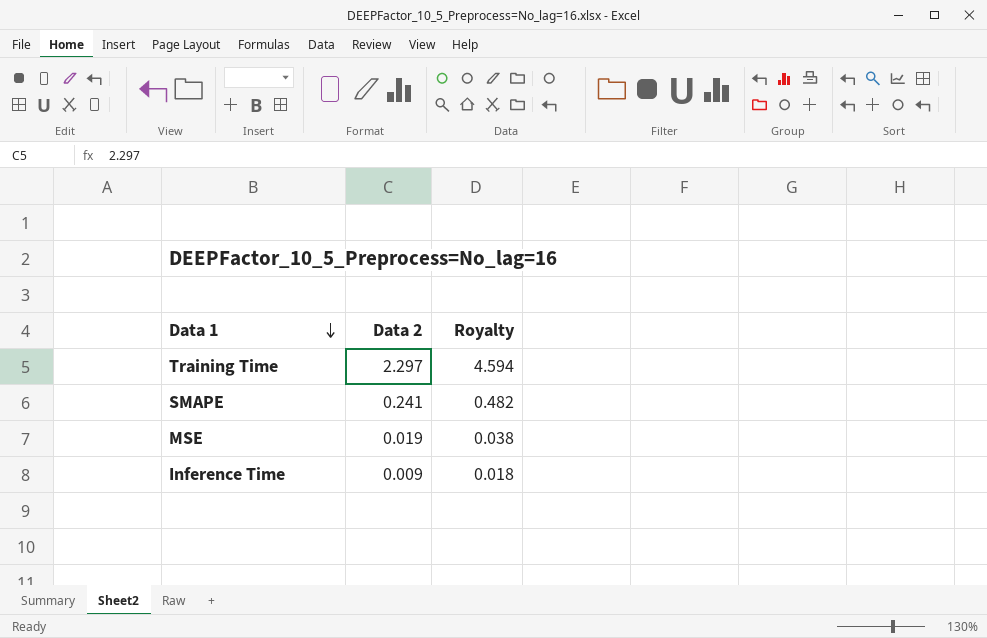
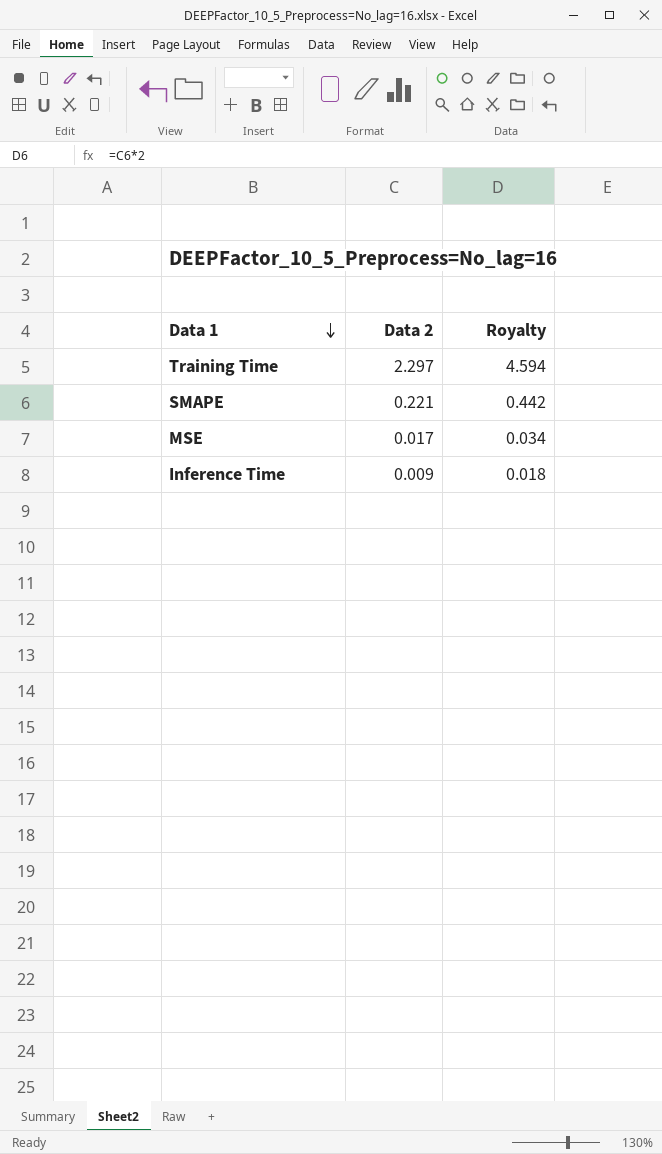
SMAPE | Data 2: 0.241 -> 0.221
SMAPE | Royalty: 0.482 -> 0.442
MSE | Data 2: 0.019 -> 0.017
MSE | Royalty: 0.038 -> 0.034

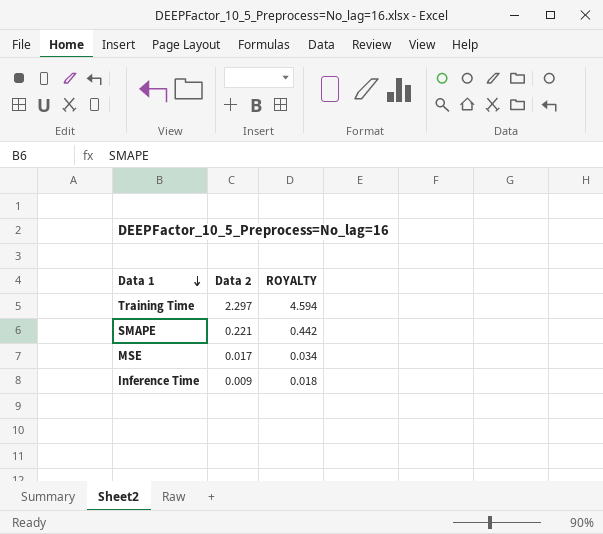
column name: Royalty -> ROYALTY

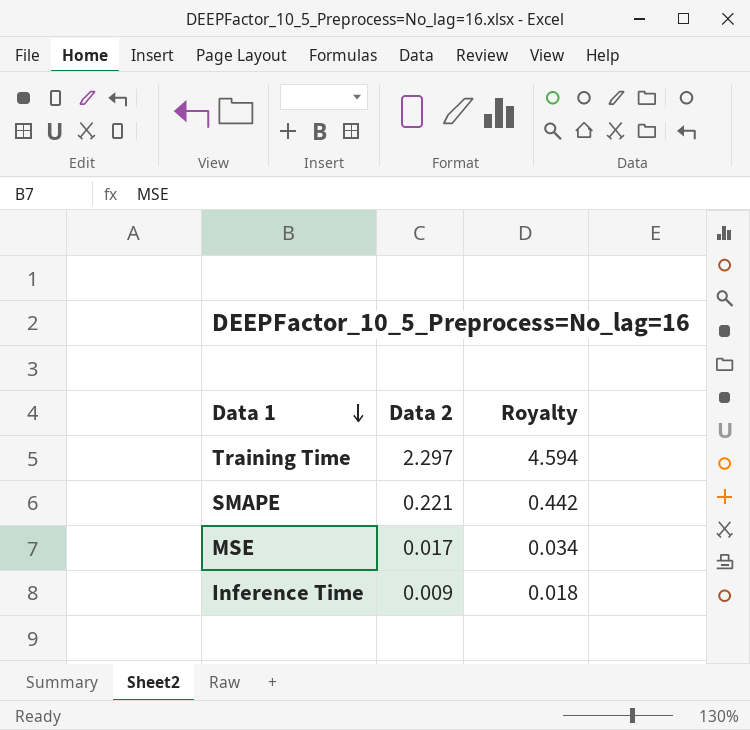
column name: ROYALTY -> Royalty

